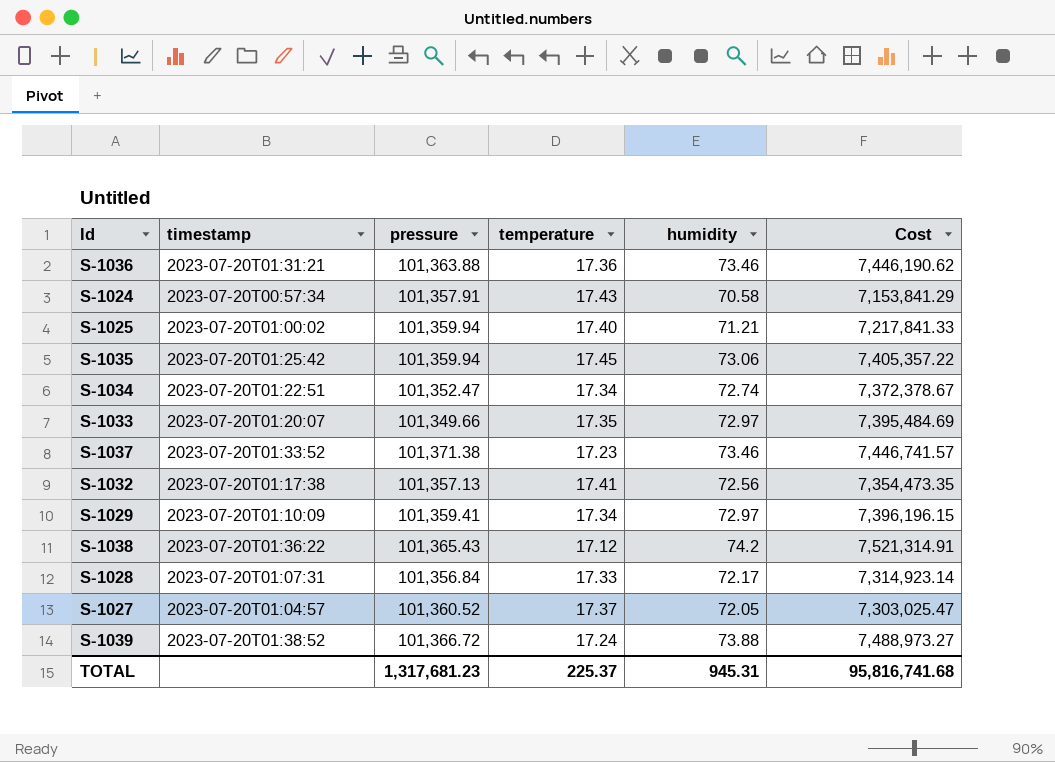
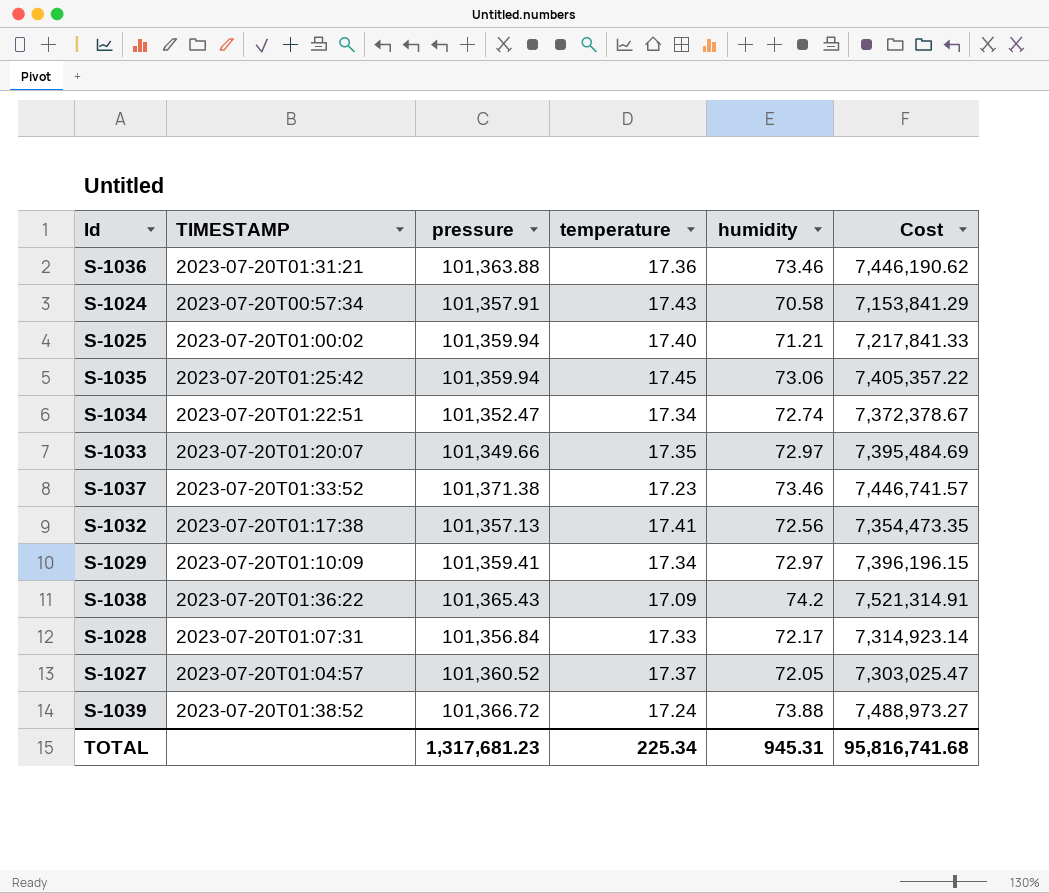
column name: timestamp -> TIMESTAMP
S-1038 | temperature: 17.12 -> 17.09
TOTAL | temperature: 225.37 -> 225.34

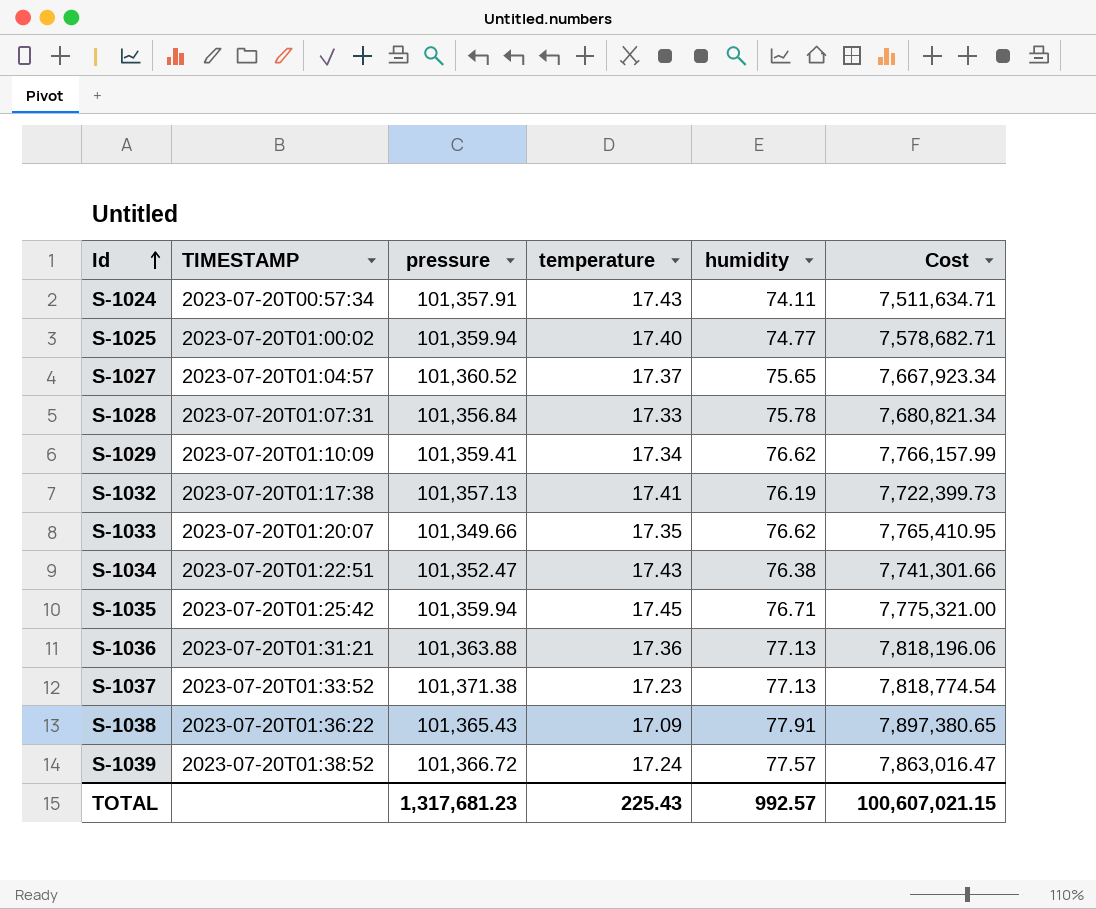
row order: none -> Id ascending
S-1024 | humidity: 70.58 -> 74.11
S-1024 | Cost: 7,153,841.29 -> 7,511,634.71
S-1025 | humidity: 71.21 -> 74.77
S-1025 | Cost: 7,217,841.33 -> 7,578,682.71
S-1027 | humidity: 72.05 -> 75.65
S-1027 | Cost: 7,303,025.47 -> 7,667,923.34
S-1028 | humidity: 72.17 -> 75.78
S-1028 | Cost: 7,314,923.14 -> 7,680,821.34
S-1029 | humidity: 72.97 -> 76.62
S-1029 | Cost: 7,396,196.15 -> 7,766,157.99
S-1032 | humidity: 72.56 -> 76.19
S-1032 | Cost: 7,354,473.35 -> 7,722,399.73
S-1033 | humidity: 72.97 -> 76.62
S-1033 | Cost: 7,395,484.69 -> 7,765,410.95
S-1034 | temperature: 17.34 -> 17.43
S-1034 | humidity: 72.74 -> 76.38
S-1034 | Cost: 7,372,378.67 -> 7,741,301.66
S-1035 | humidity: 73.06 -> 76.71
S-1035 | Cost: 7,405,357.22 -> 7,775,321.00
S-1036 | humidity: 73.46 -> 77.13
S-1036 | Cost: 7,446,190.62 -> 7,818,196.06
S-1037 | humidity: 73.46 -> 77.13
S-1037 | Cost: 7,446,741.57 -> 7,818,774.54
S-1038 | humidity: 74.2 -> 77.91
S-1038 | Cost: 7,521,314.91 -> 7,897,380.65
S-1039 | humidity: 73.88 -> 77.57
S-1039 | Cost: 7,488,973.27 -> 7,863,016.47
TOTAL | temperature: 225.34 -> 225.43
TOTAL | humidity: 945.31 -> 992.57
TOTAL | Cost: 95,816,741.68 -> 100,607,021.15

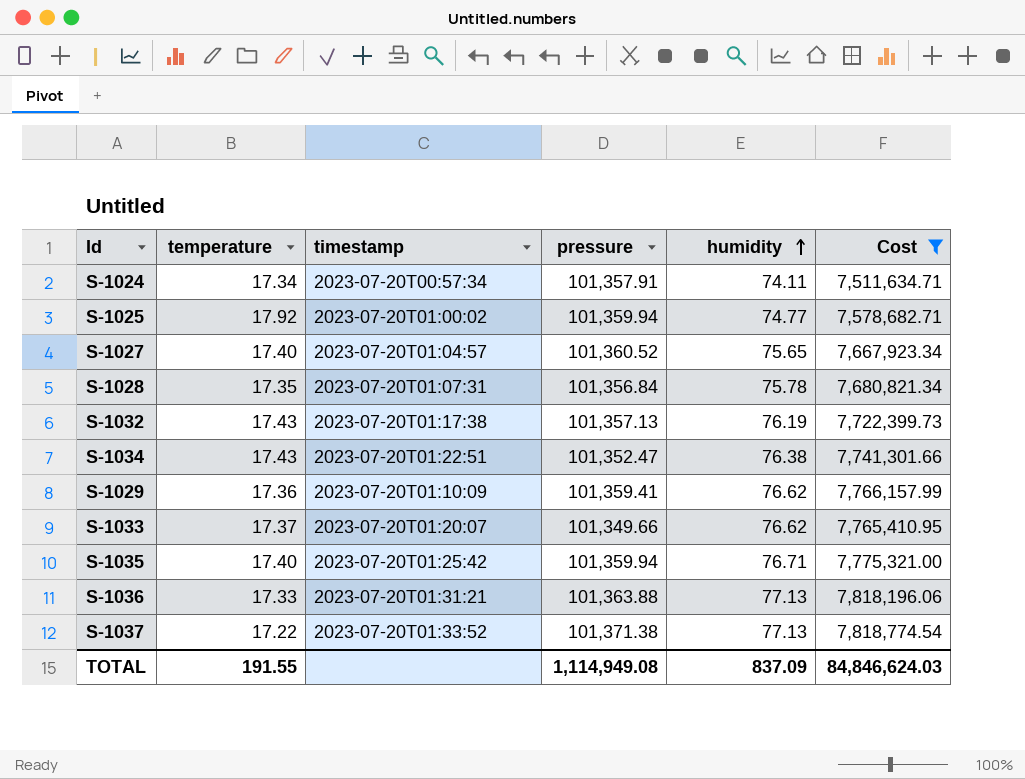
filter: none -> Cost <= 7,818,774.54
row order: Id ascending -> humidity ascending
column temperature | position: 4 -> 2
column name: TIMESTAMP -> timestamp
S-1024 | temperature: 17.43 -> 17.34
S-1025 | temperature: 17.40 -> 17.92
S-1027 | temperature: 17.37 -> 17.40
S-1028 | temperature: 17.33 -> 17.35
S-1032 | temperature: 17.41 -> 17.43
S-1029 | temperature: 17.34 -> 17.36
S-1033 | temperature: 17.35 -> 17.37
S-1035 | temperature: 17.45 -> 17.40
S-1036 | temperature: 17.36 -> 17.33
S-1037 | temperature: 17.23 -> 17.22
TOTAL | temperature: 225.43 -> 191.55
TOTAL | pressure: 1,317,681.23 -> 1,114,949.08
TOTAL | humidity: 992.57 -> 837.09
TOTAL | Cost: 100,607,021.15 -> 84,846,624.03

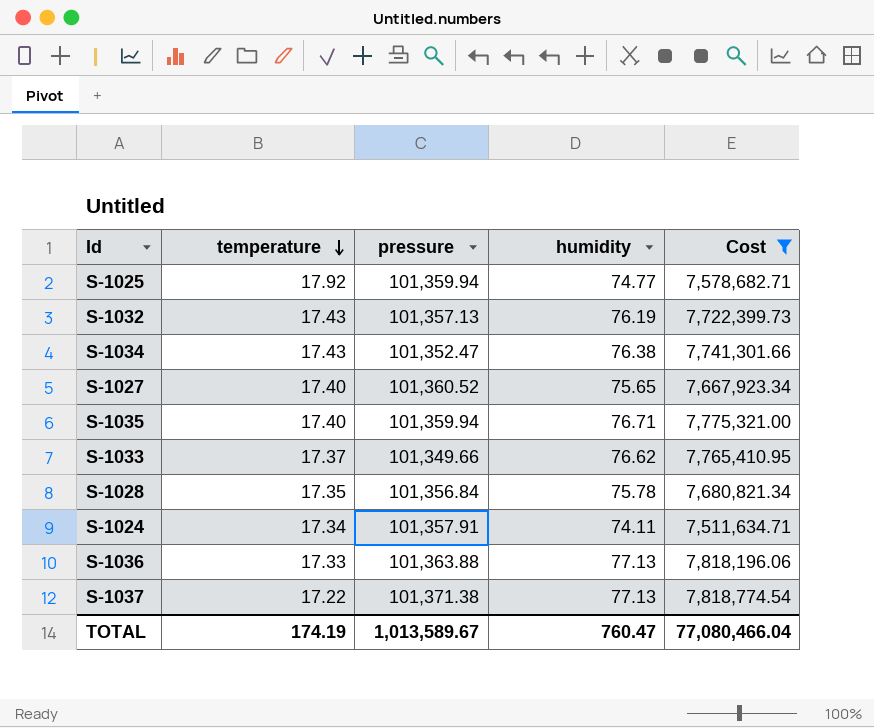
row order: humidity ascending -> temperature descending
column timestamp | position: 3 -> none
row S-1029: 17.36 | 2023-07-20T01:10:09 | 101,359.41 | 76.62 | 7,766,157.99 -> none
TOTAL | temperature: 191.55 -> 174.19
TOTAL | pressure: 1,114,949.08 -> 1,013,589.67
TOTAL | humidity: 837.09 -> 760.47
TOTAL | Cost: 84,846,624.03 -> 77,080,466.04

